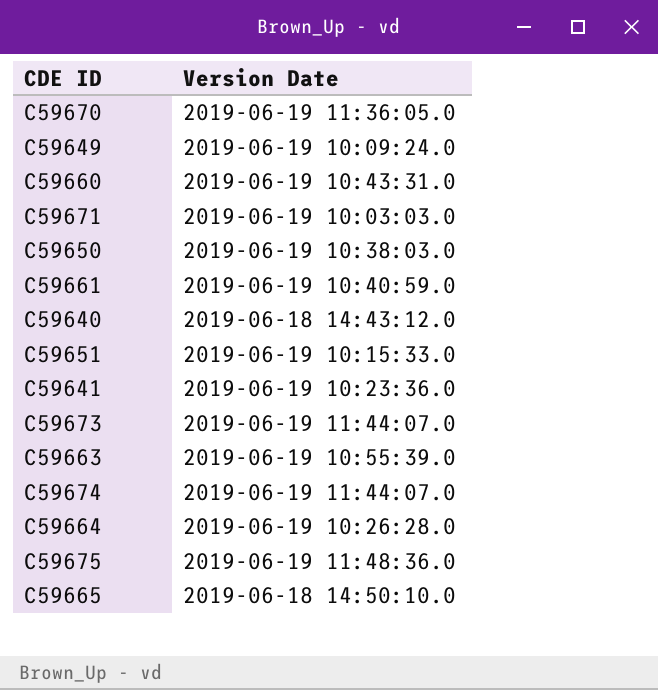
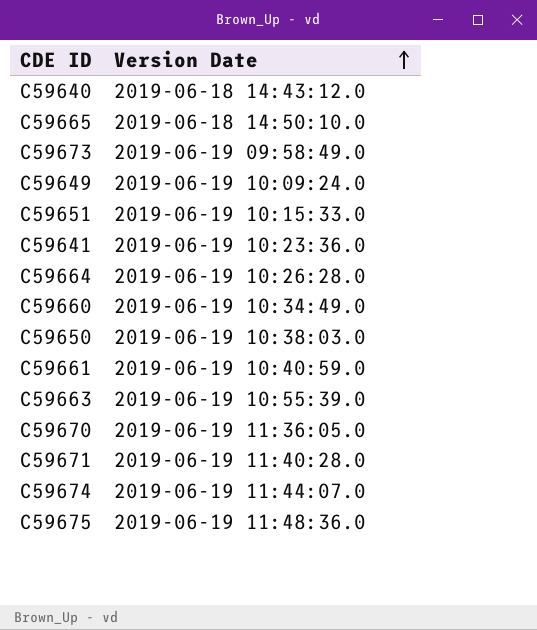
row order: none -> Version Date ascending
C59673 | Version Date: 2019-06-19 11:44:07.0 -> 2019-06-19 09:58:49.0
C59660 | Version Date: 2019-06-19 10:43:31.0 -> 2019-06-19 10:34:49.0
C59671 | Version Date: 2019-06-19 10:03:03.0 -> 2019-06-19 11:40:28.0

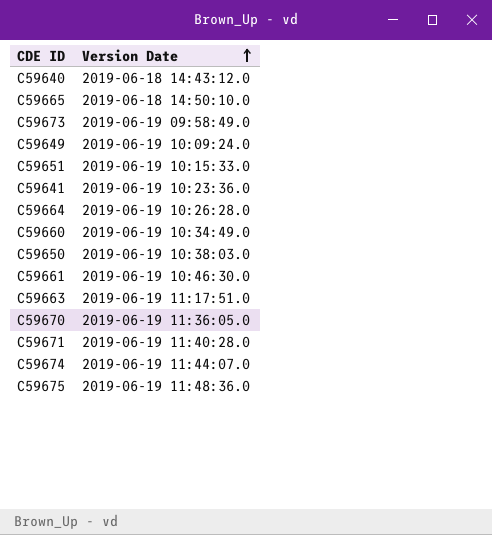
C59661 | Version Date: 2019-06-19 10:40:59.0 -> 2019-06-19 10:46:30.0
C59663 | Version Date: 2019-06-19 10:55:39.0 -> 2019-06-19 11:17:51.0

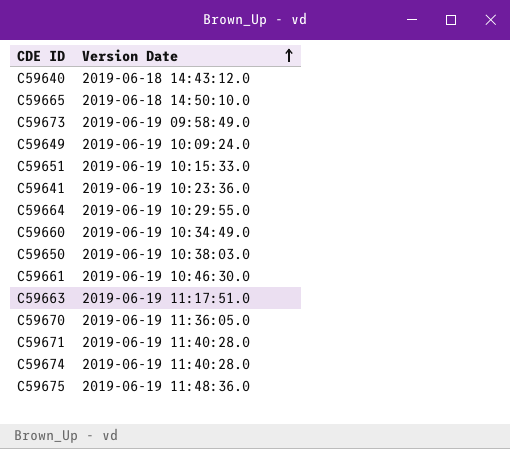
C59664 | Version Date: 2019-06-19 10:26:28.0 -> 2019-06-19 10:29:55.0
C59674 | Version Date: 2019-06-19 11:44:07.0 -> 2019-06-19 11:40:28.0

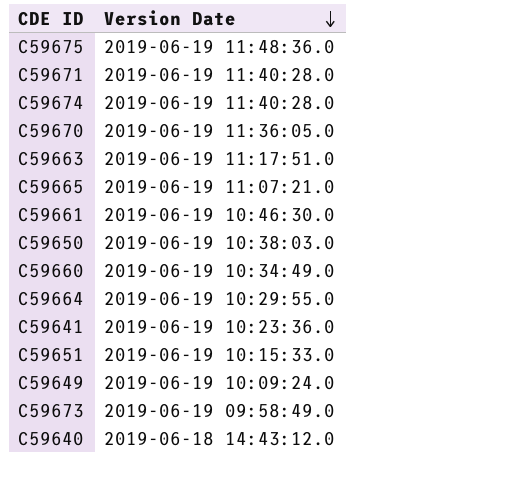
row order: Version Date ascending -> Version Date descending
C59665 | Version Date: 2019-06-18 14:50:10.0 -> 2019-06-19 11:07:21.0

